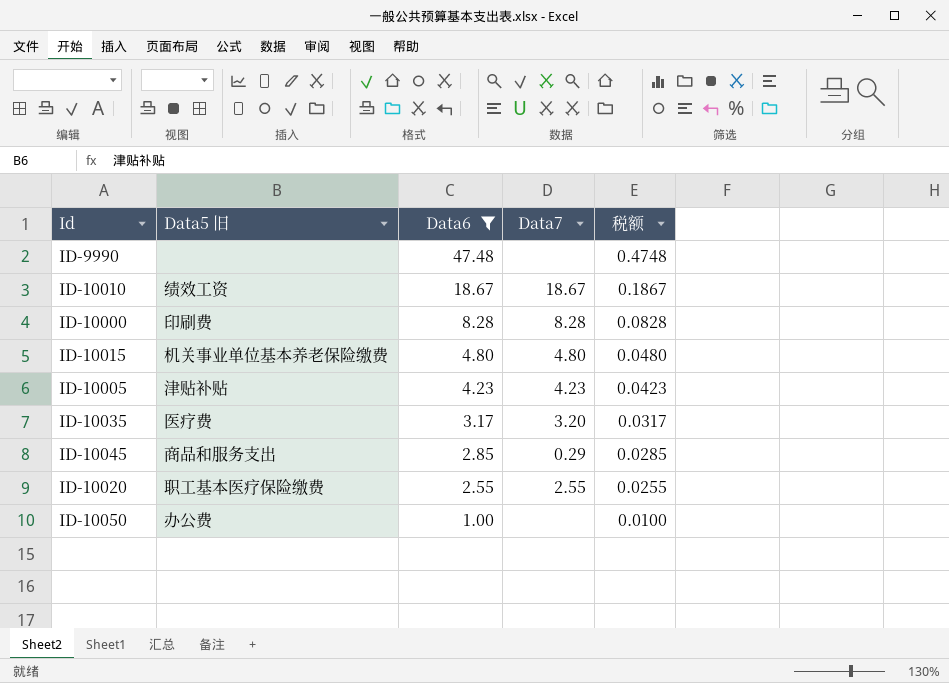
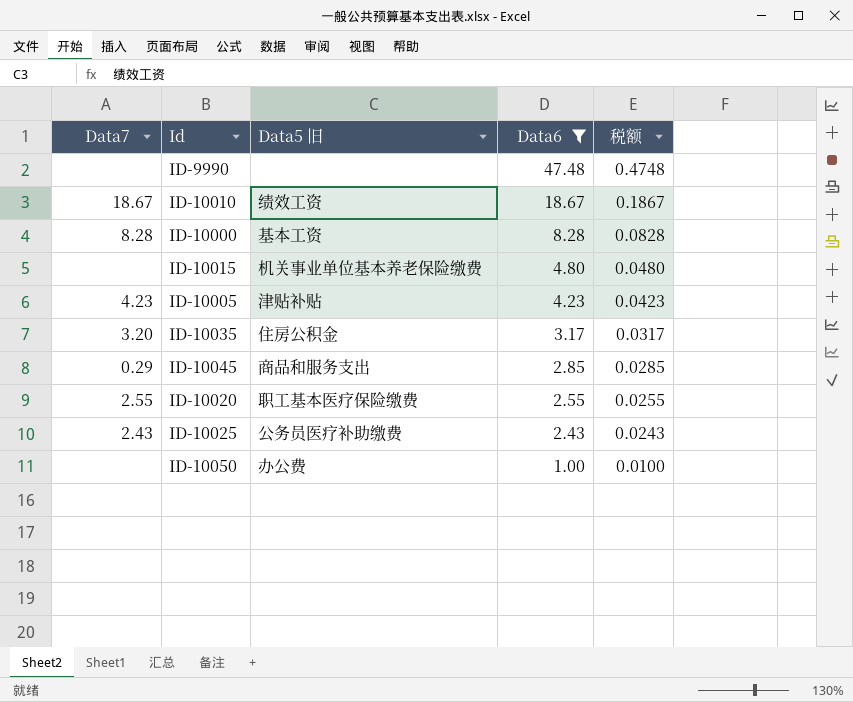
column Data7 | position: 4 -> 1
ID-10000 | Data5 旧: 印刷费 -> 基本工资
ID-10015 | Data7: 4.80 -> none
ID-10035 | Data5 旧: 医疗费 -> 住房公积金
row ID-10025: none -> 2.43 | 公务员医疗补助缴费 | 2.43 | 0.0243

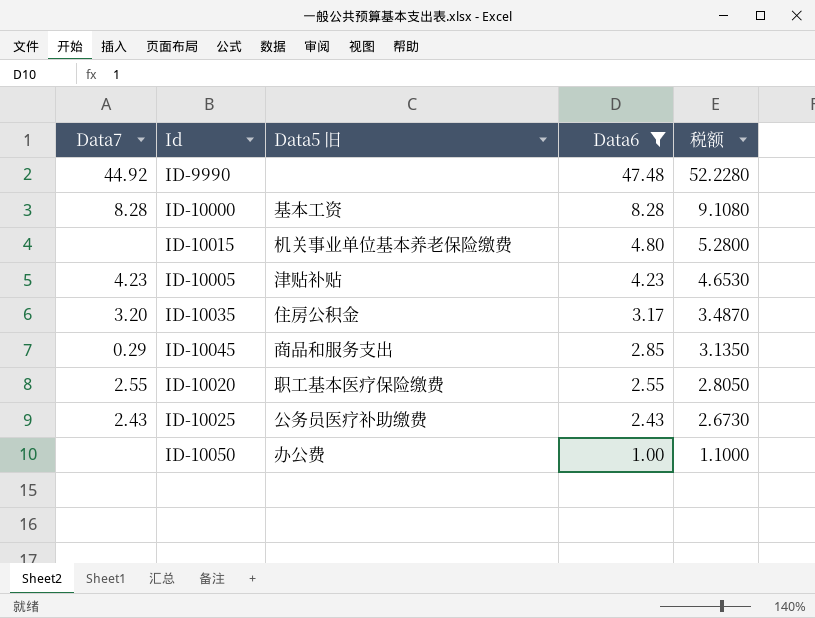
column 税额 | formula: [Data6] * 0.01 -> [Data6] * 1.1
row ID-10010: 18.67 | 绩效工资 | 18.67 | 0.1867 -> none
ID-9990 | Data7: none -> 44.92

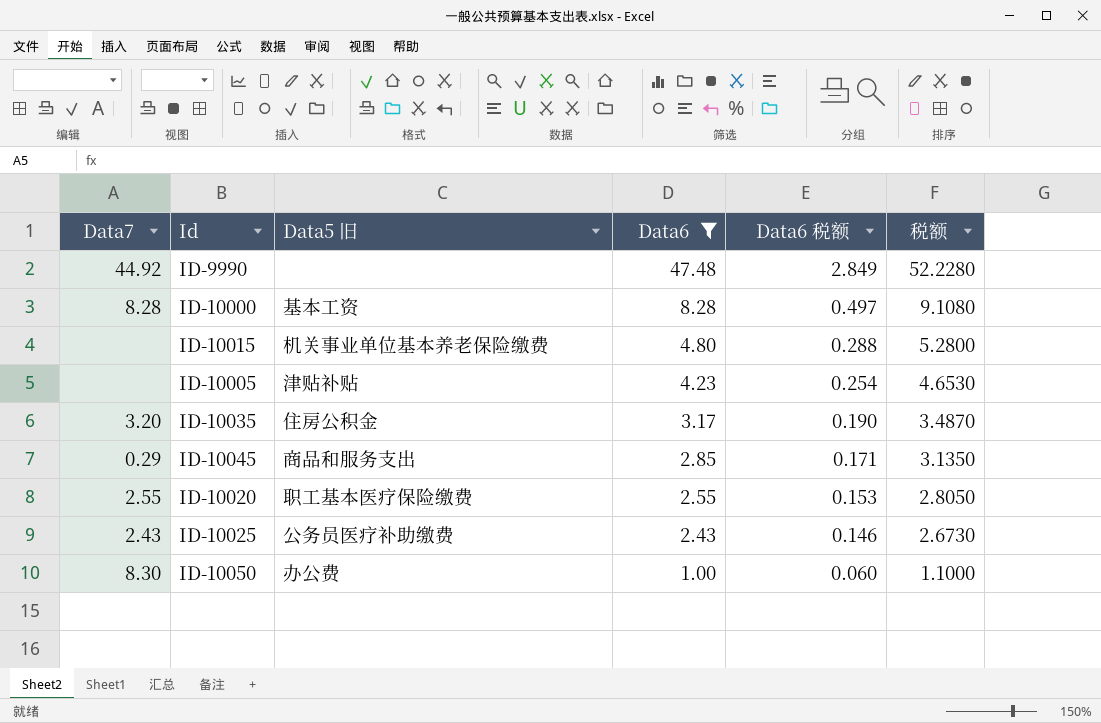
column Data6 税额 | formula: none -> [Data6] * 0.06
ID-10005 | Data7: 4.23 -> none
ID-10050 | Data7: none -> 8.30

